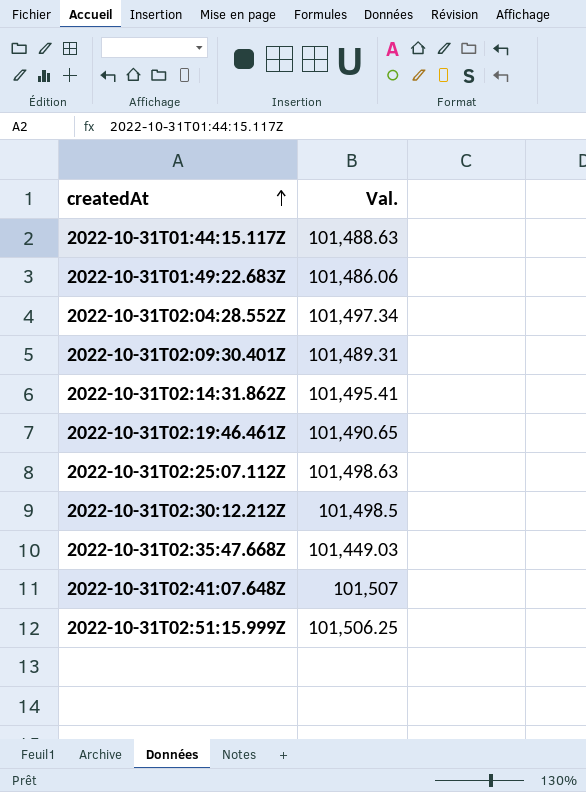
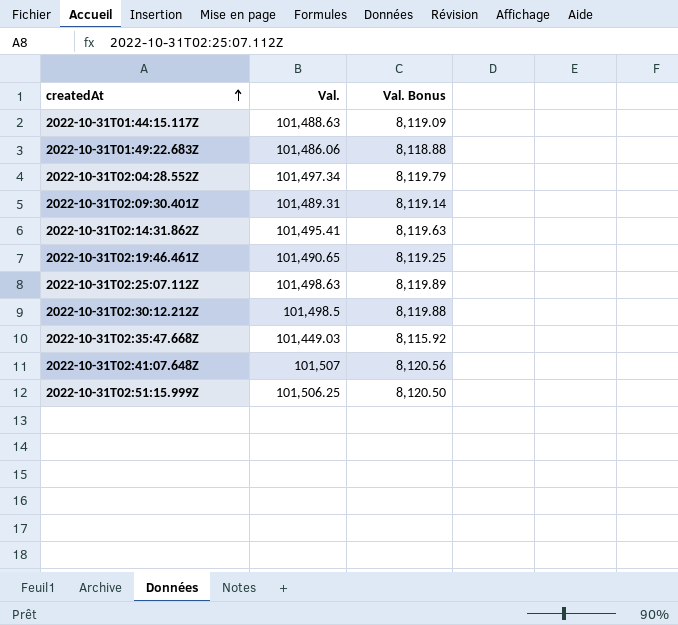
column Val. Bonus | formula: none -> [Val.] * 0.08

